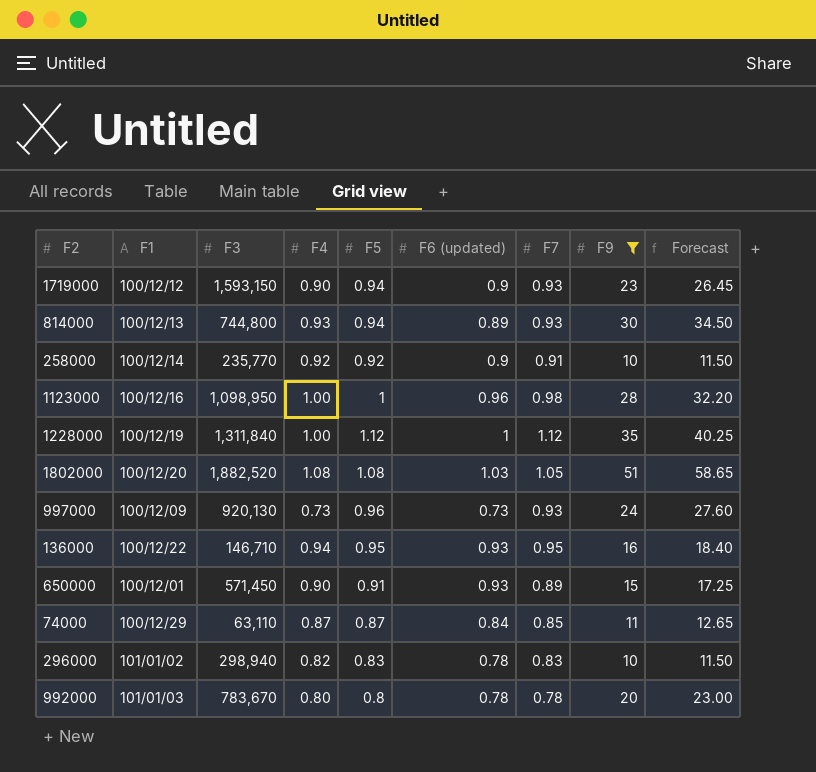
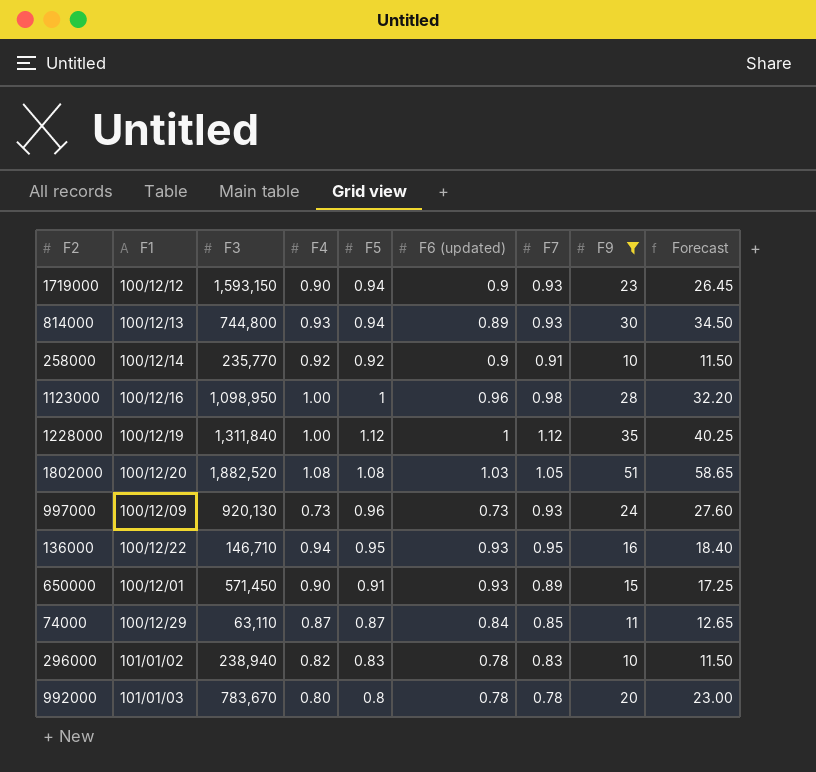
296000 | F3: 298,940 -> 238,940

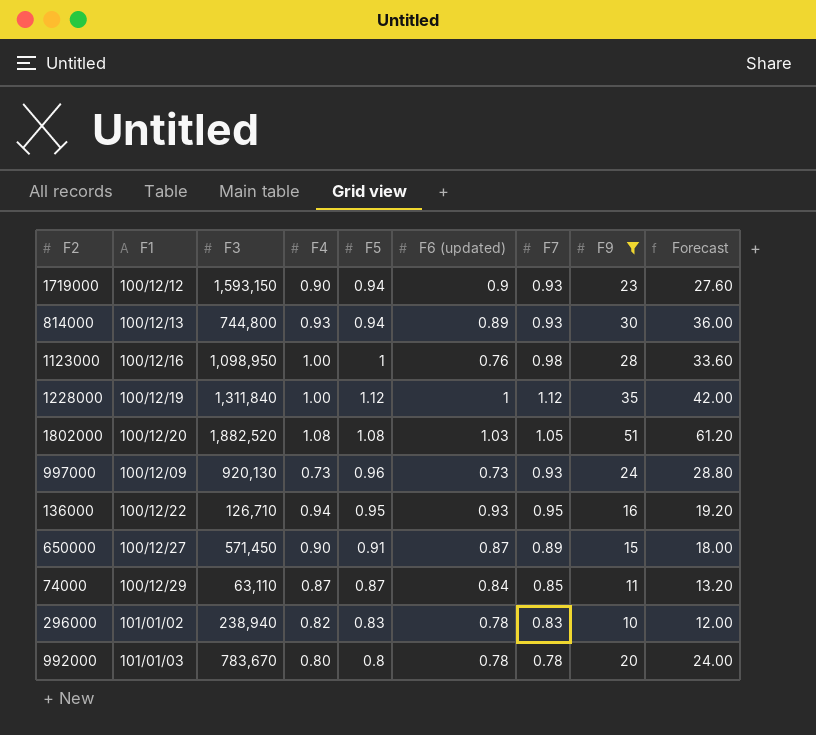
column Forecast | formula: [F9] * 1.15 -> [F9] * 1.2
row 258000: 100/12/14 | 235,770 | 0.92 | 0.92 | 0.9 | 0.91 | 10 | 11.50 -> none
1123000 | F6 (updated): 0.96 -> 0.76
136000 | F3: 146,710 -> 126,710
650000 | F1: 100/12/01 -> 100/12/27
650000 | F6 (updated): 0.93 -> 0.87

